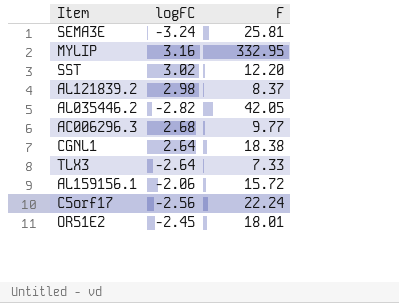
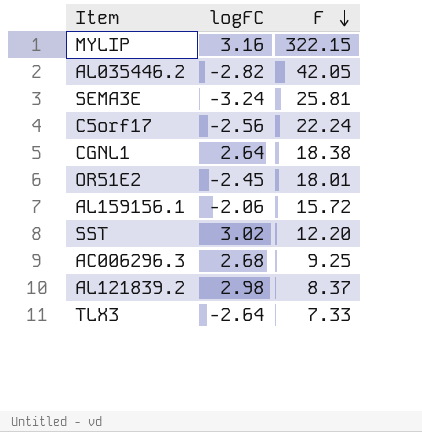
row order: none -> F descending
MYLIP | F: 332.95 -> 322.15
AC006296.3 | F: 9.77 -> 9.25

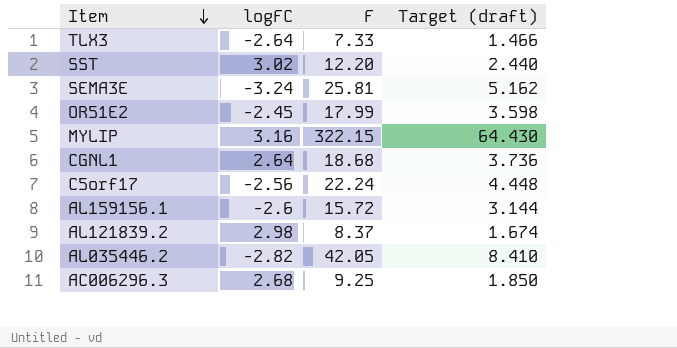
row order: F descending -> Item descending
column Target (draft) | formula: none -> [F] * 0.2
OR51E2 | F: 18.01 -> 17.99
CGNL1 | F: 18.38 -> 18.68
AL159156.1 | logFC: -2.06 -> -2.6

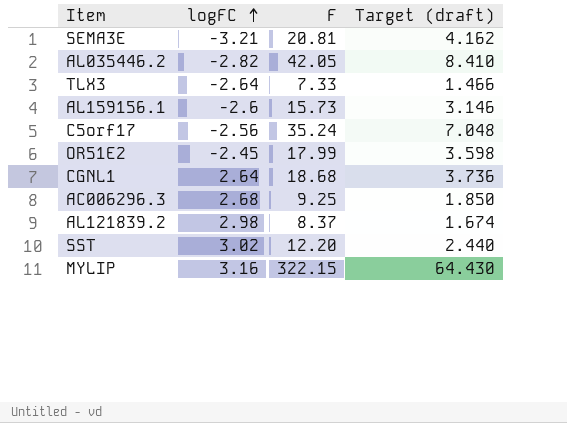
row order: Item descending -> logFC ascending
SEMA3E | logFC: -3.24 -> -3.21
SEMA3E | F: 25.81 -> 20.81
SEMA3E | Target (draft): 5.162 -> 4.162
AL159156.1 | F: 15.72 -> 15.73
AL159156.1 | Target (draft): 3.144 -> 3.146
C5orf17 | F: 22.24 -> 35.24
C5orf17 | Target (draft): 4.448 -> 7.048

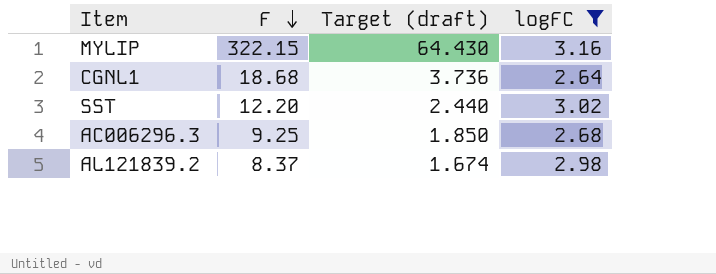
filter: none -> logFC >= 2.64
row order: logFC ascending -> F descending
column logFC | position: 2 -> 4

